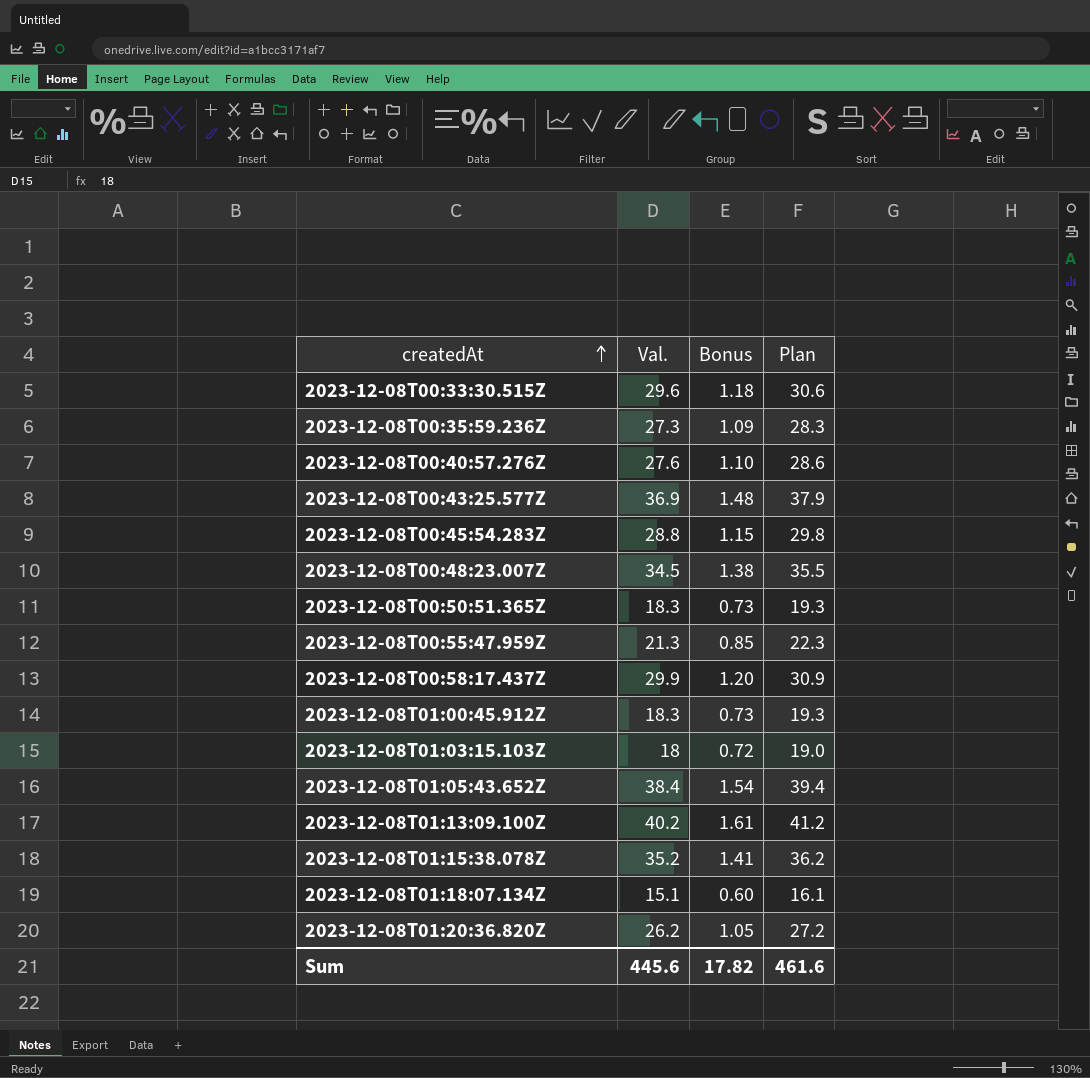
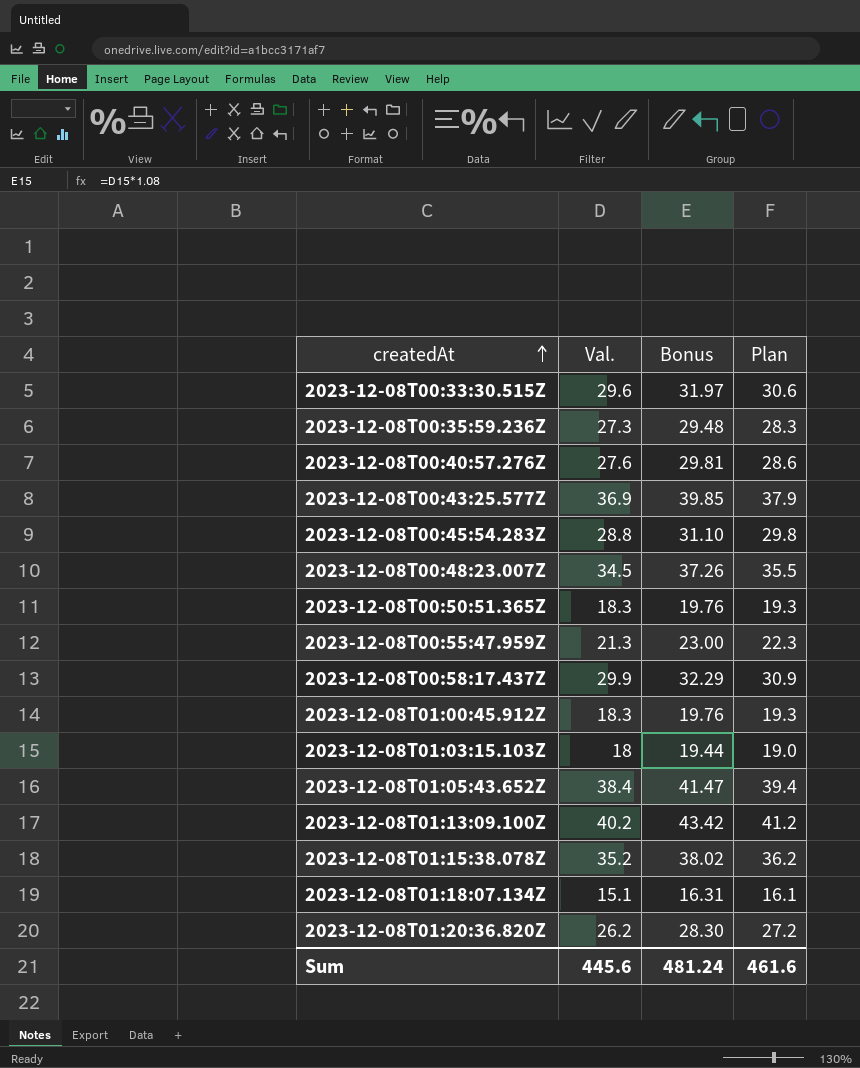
column Bonus | formula: [Val.] * 0.04 -> [Val.] * 1.08
Sum | Bonus: 17.82 -> 481.24

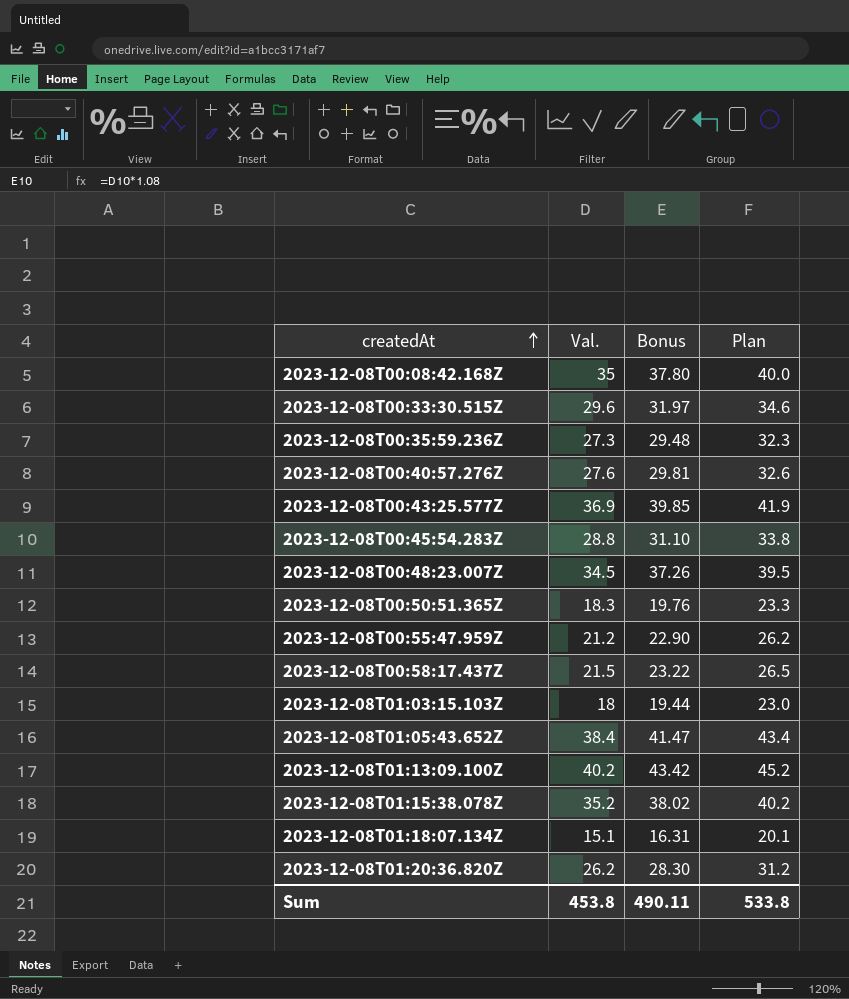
column Plan | formula: [Val.] + 1 -> [Val.] + 5
row 2023-12-08T01:00:45.912Z: 18.3 | 19.76 | 19.3 -> none
row 2023-12-08T00:08:42.168Z: none -> 35 | 37.80 | 40.0
2023-12-08T00:55:47.959Z | Val.: 21.3 -> 21.2
2023-12-08T00:55:47.959Z | Bonus: 23.00 -> 22.90
2023-12-08T00:58:17.437Z | Val.: 29.9 -> 21.5
2023-12-08T00:58:17.437Z | Bonus: 32.29 -> 23.22
Sum | Val.: 445.6 -> 453.8
Sum | Bonus: 481.24 -> 490.11
Sum | Plan: 461.6 -> 533.8

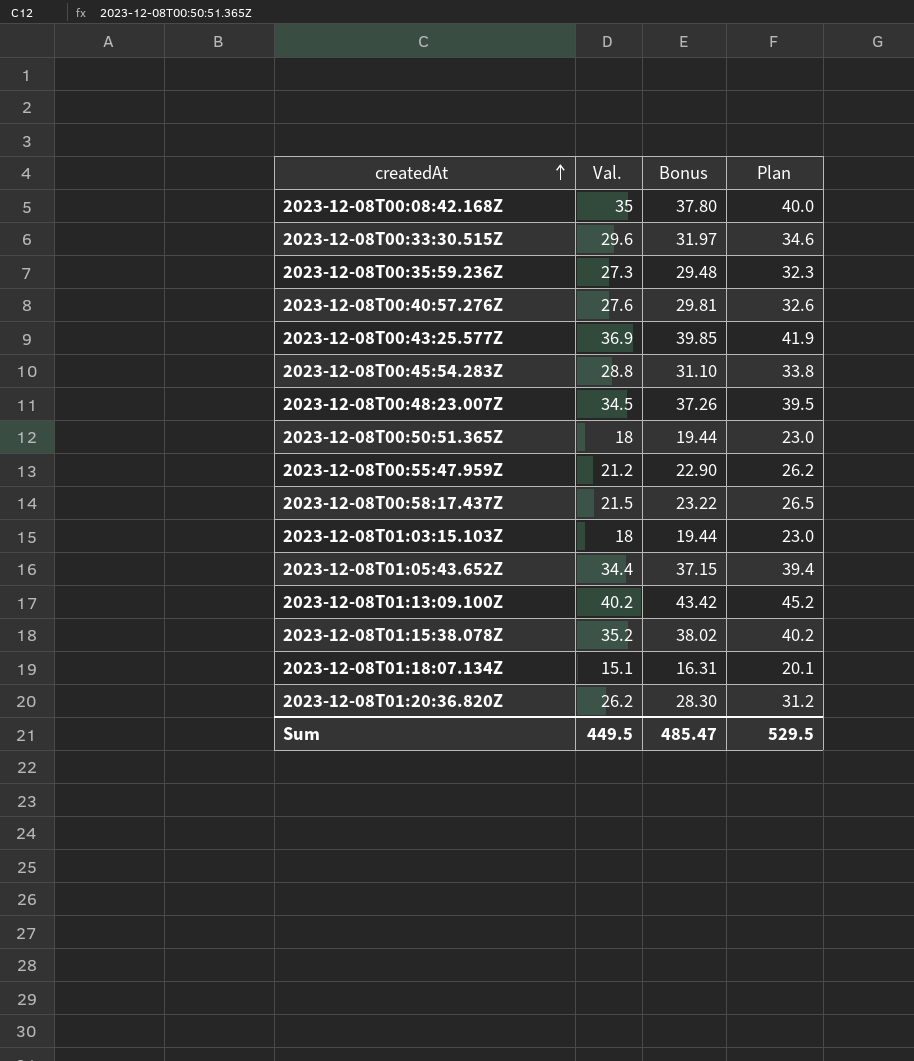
2023-12-08T00:50:51.365Z | Val.: 18.3 -> 18
2023-12-08T00:50:51.365Z | Bonus: 19.76 -> 19.44
2023-12-08T00:50:51.365Z | Plan: 23.3 -> 23.0
2023-12-08T01:05:43.652Z | Val.: 38.4 -> 34.4
2023-12-08T01:05:43.652Z | Bonus: 41.47 -> 37.15
2023-12-08T01:05:43.652Z | Plan: 43.4 -> 39.4
Sum | Val.: 453.8 -> 449.5
Sum | Bonus: 490.11 -> 485.47
Sum | Plan: 533.8 -> 529.5

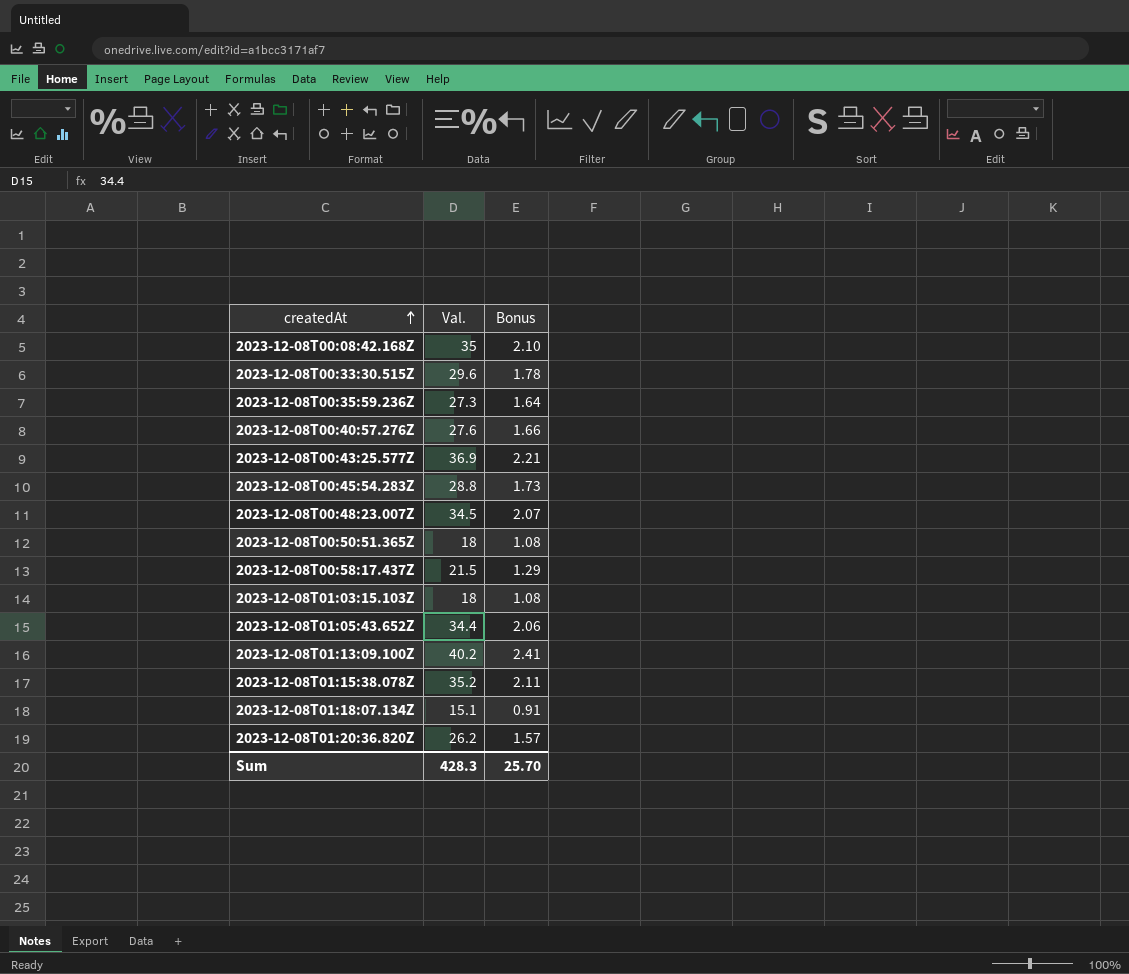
column Plan | formula: [Val.] + 5 -> none
column Bonus | formula: [Val.] * 1.08 -> [Val.] * 0.06
row 2023-12-08T00:55:47.959Z: 21.2 | 22.90 | 26.2 -> none
Sum | Val.: 449.5 -> 428.3
Sum | Bonus: 485.47 -> 25.70

